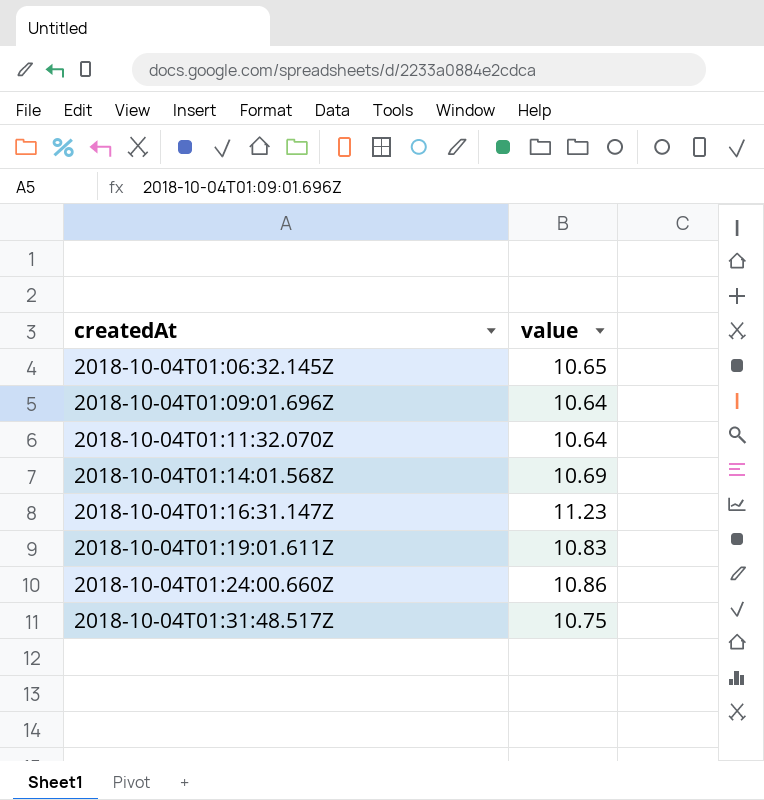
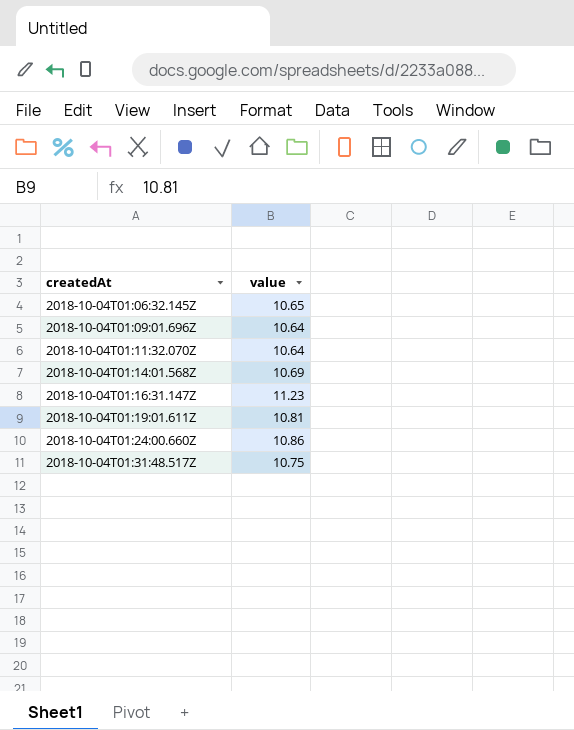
2018-10-04T01:19:01.611Z | value: 10.83 -> 10.81

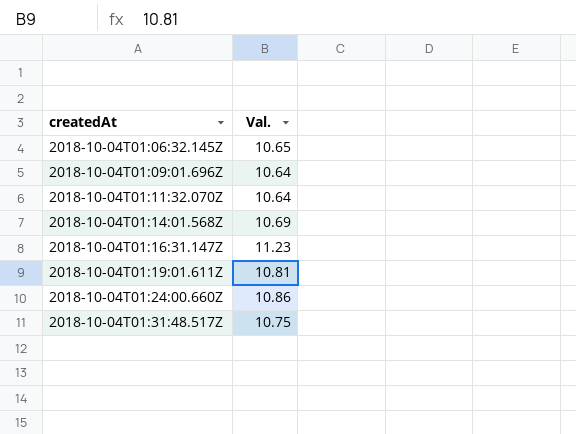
column name: value -> Val.

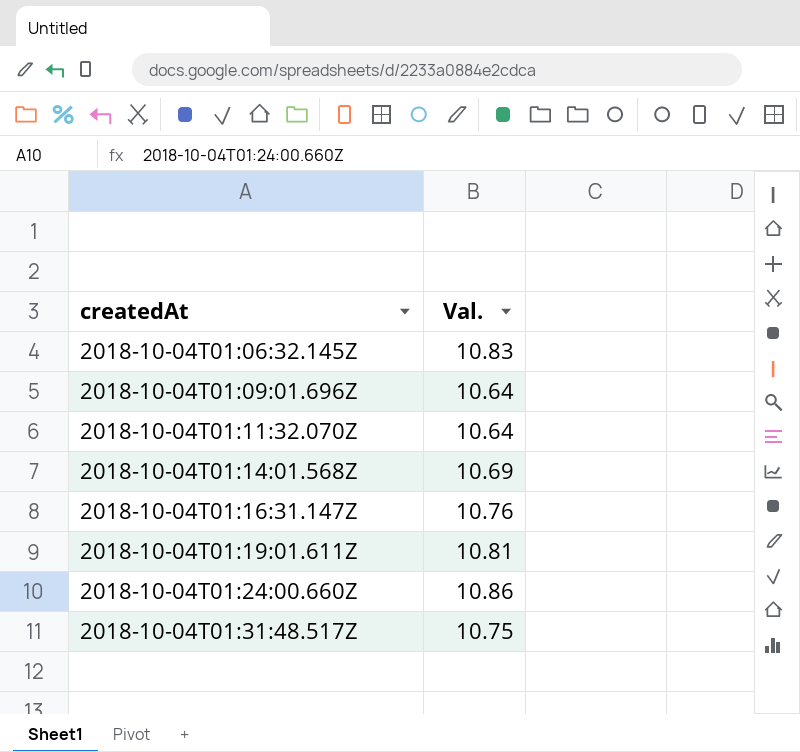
2018-10-04T01:06:32.145Z | Val.: 10.65 -> 10.83
2018-10-04T01:16:31.147Z | Val.: 11.23 -> 10.76

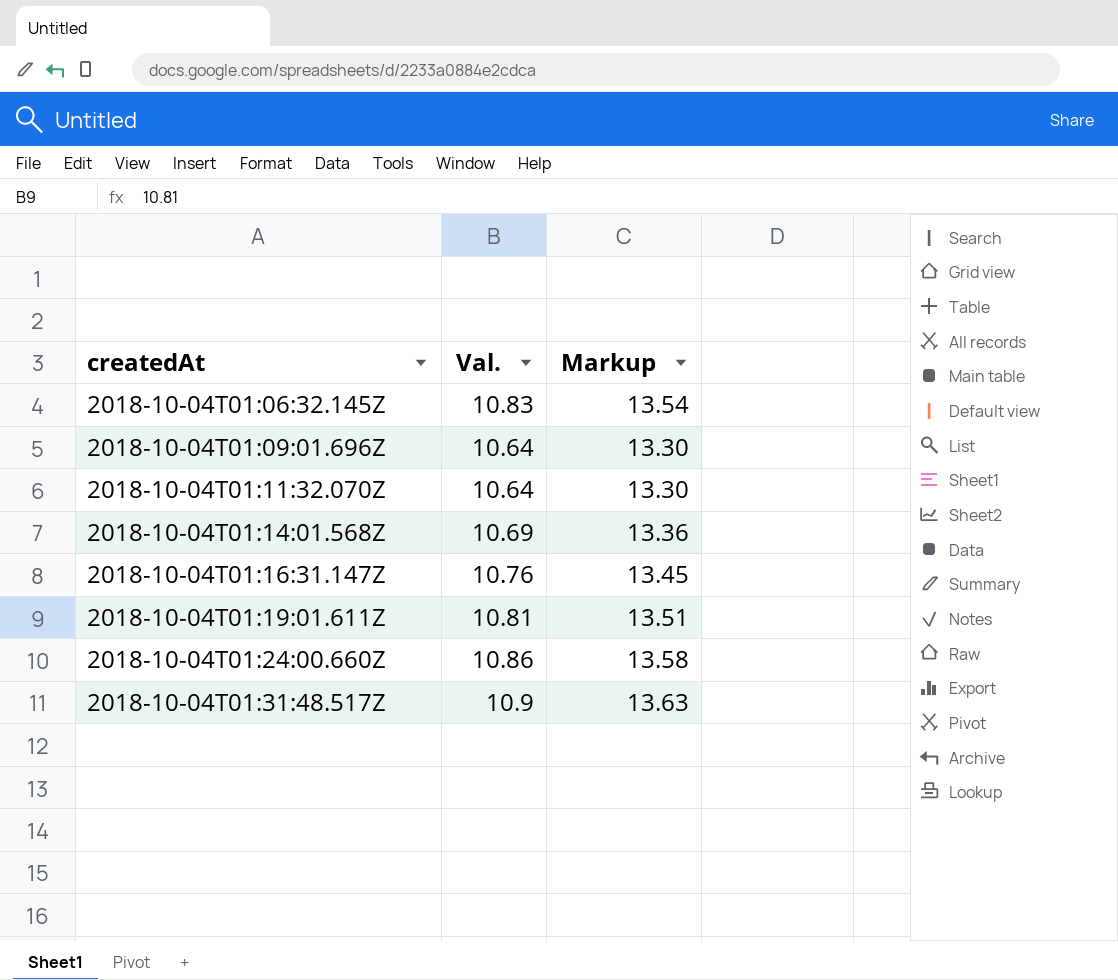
column Markup | formula: none -> [Val.] * 1.25
2018-10-04T01:31:48.517Z | Val.: 10.75 -> 10.9

